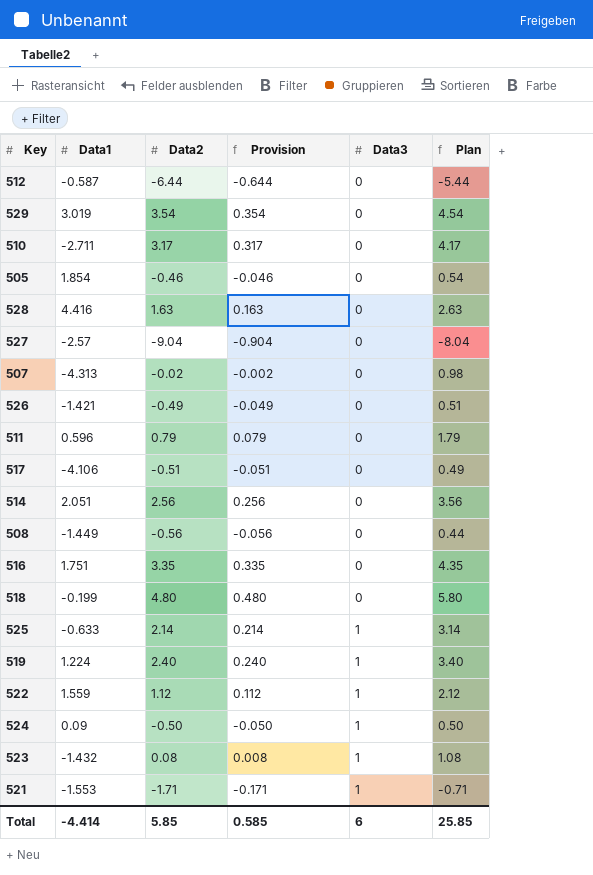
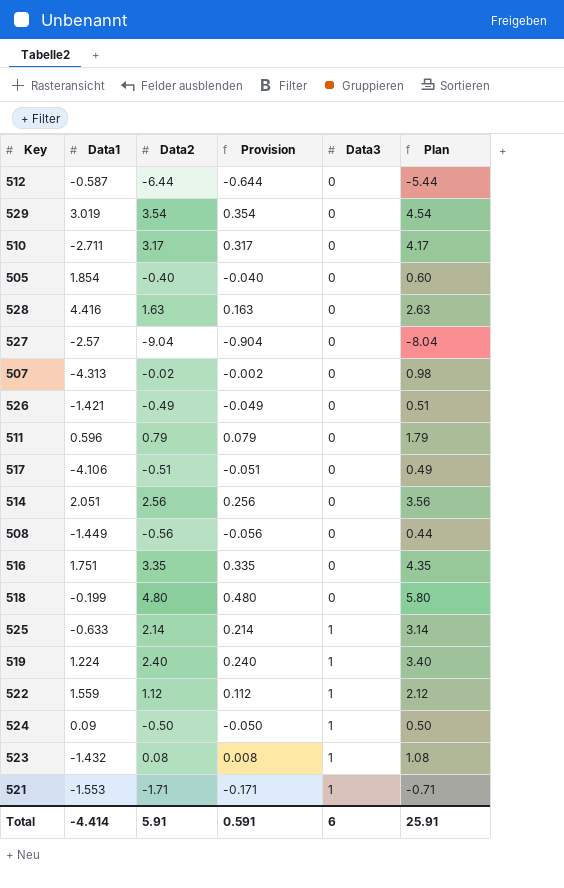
505 | Data2: -0.46 -> -0.40
505 | Provision: -0.046 -> -0.040
505 | Plan: 0.54 -> 0.60
Total | Data2: 5.85 -> 5.91
Total | Provision: 0.585 -> 0.591
Total | Plan: 25.85 -> 25.91

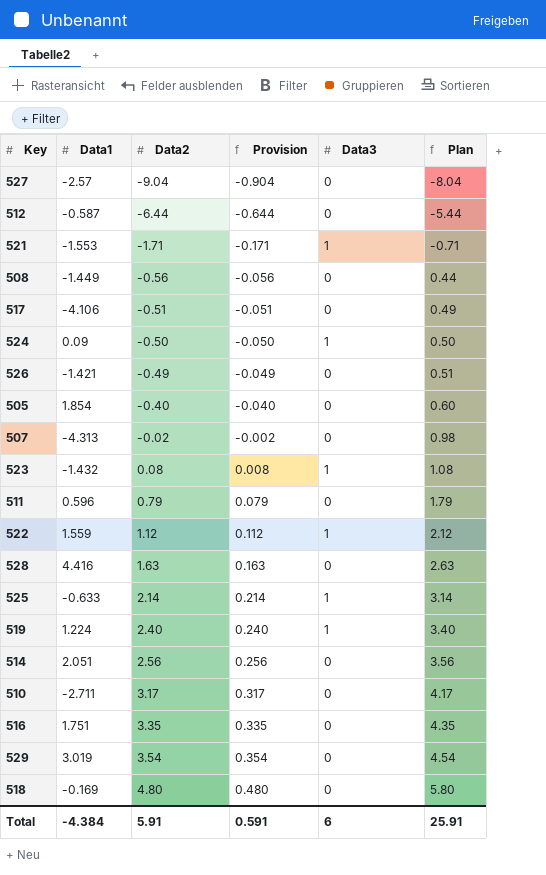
row order: Data3 ascending -> Data2 ascending
518 | Data1: -0.199 -> -0.169
Total | Data1: -4.414 -> -4.384

